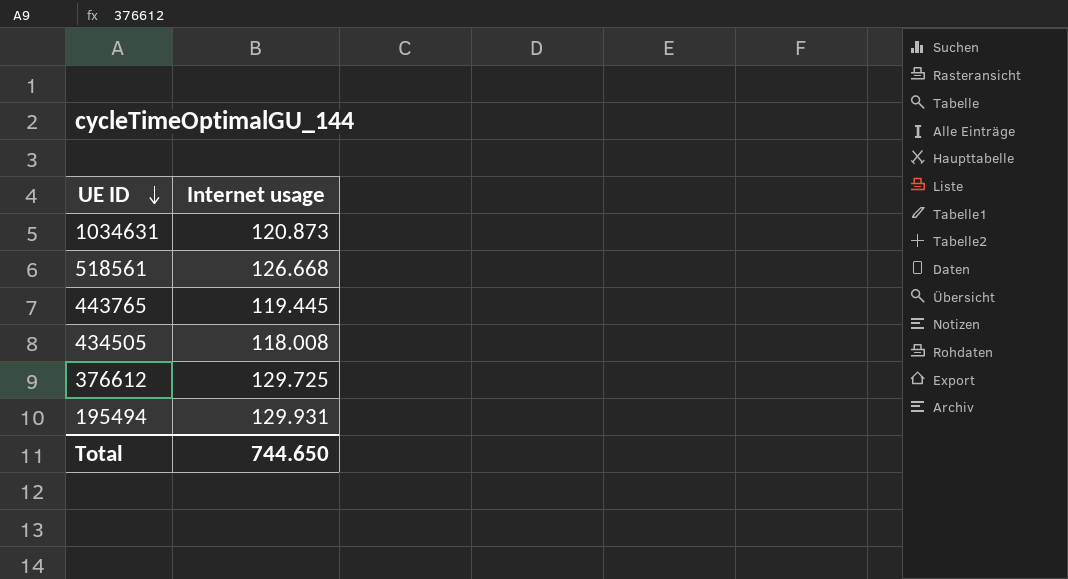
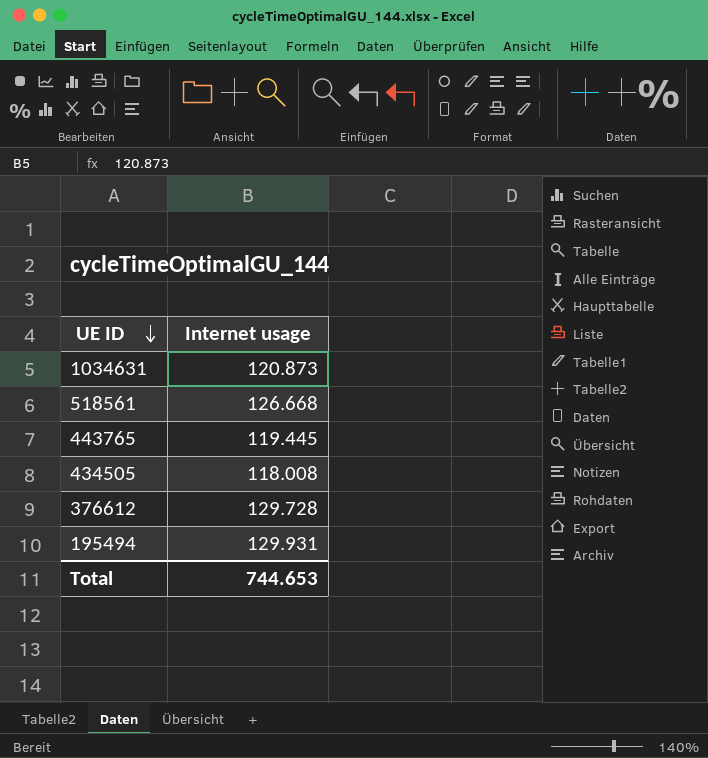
376612 | Internet usage: 129.725 -> 129.728
Total | Internet usage: 744.650 -> 744.653

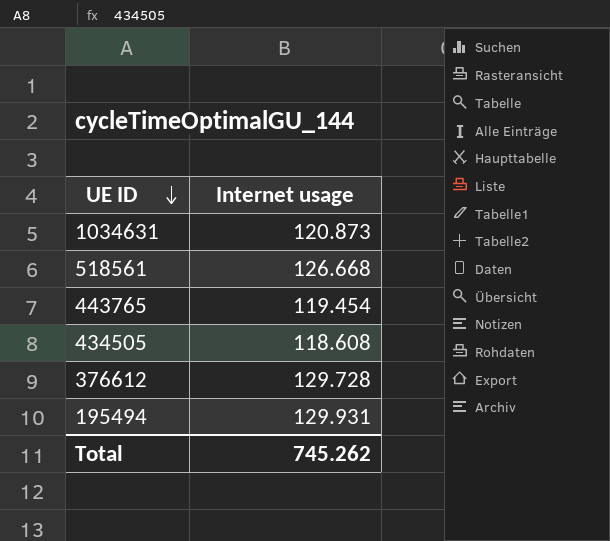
443765 | Internet usage: 119.445 -> 119.454
434505 | Internet usage: 118.008 -> 118.608
Total | Internet usage: 744.653 -> 745.262

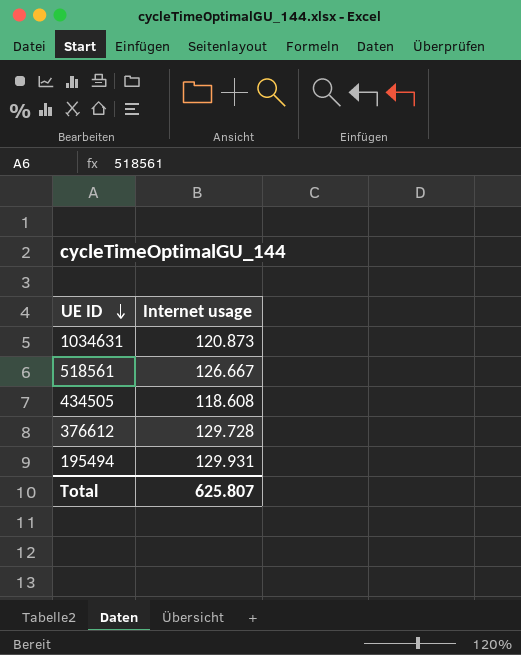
row 443765: 119.454 -> none
518561 | Internet usage: 126.668 -> 126.667
Total | Internet usage: 745.262 -> 625.807

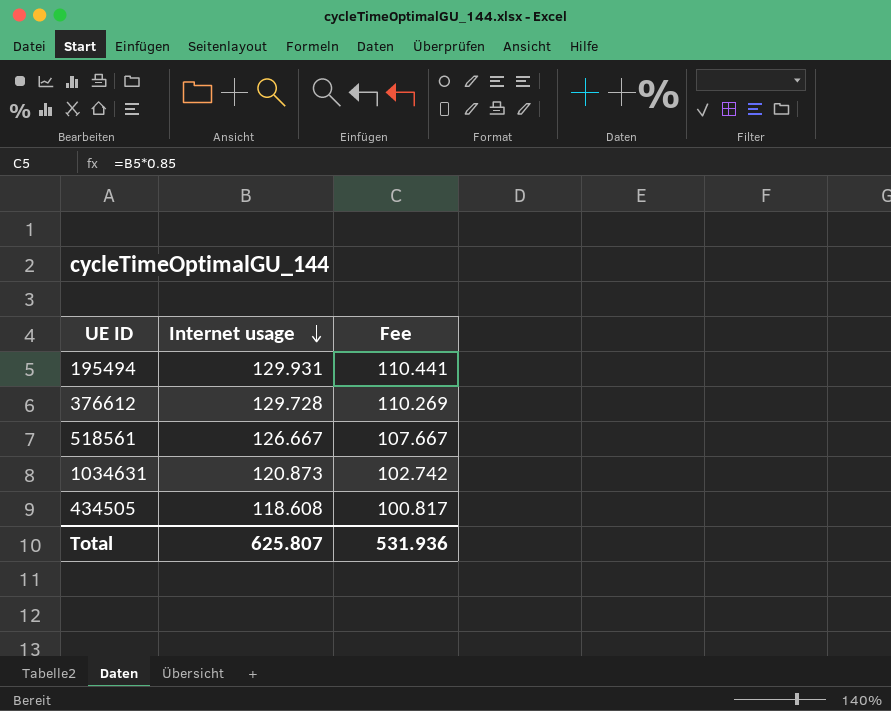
row order: UE ID descending -> Internet usage descending
column Fee | formula: none -> [Internet usage] * 0.85

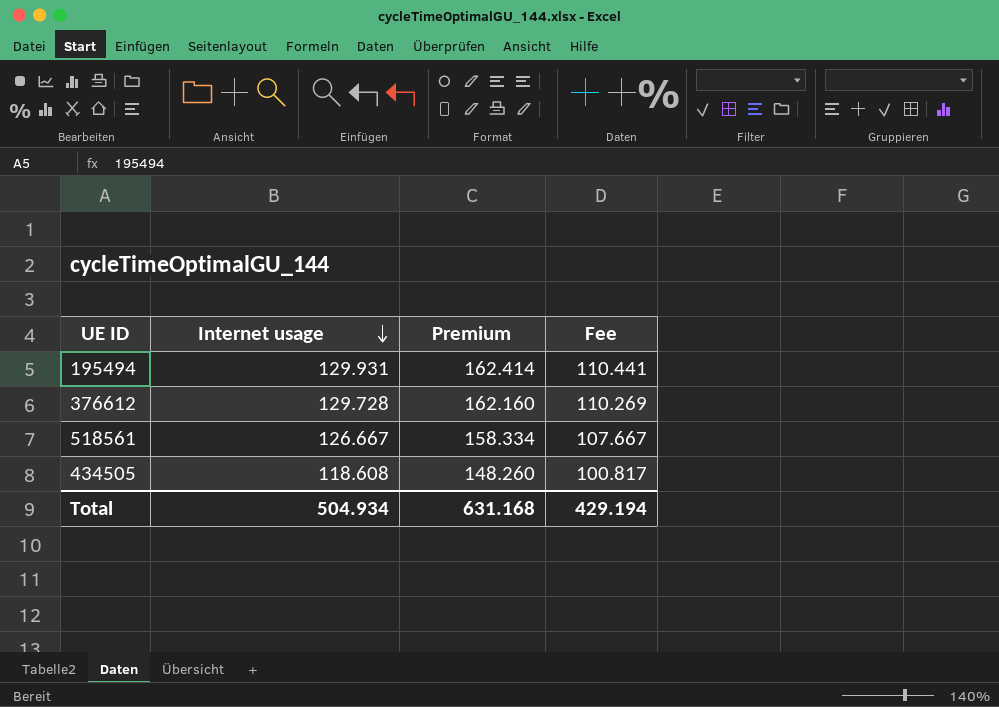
column Premium | formula: none -> [Internet usage] * 1.25
row 1034631: 120.873 | 102.742 -> none
Total | Internet usage: 625.807 -> 504.934
Total | Fee: 531.936 -> 429.194

